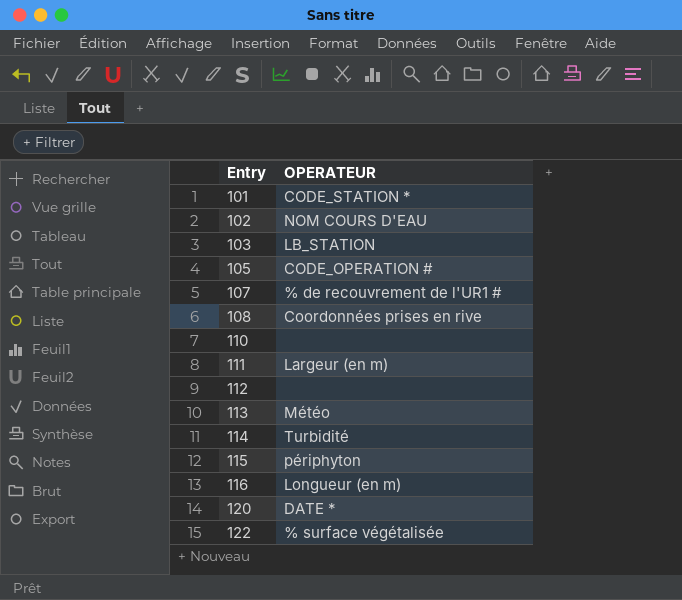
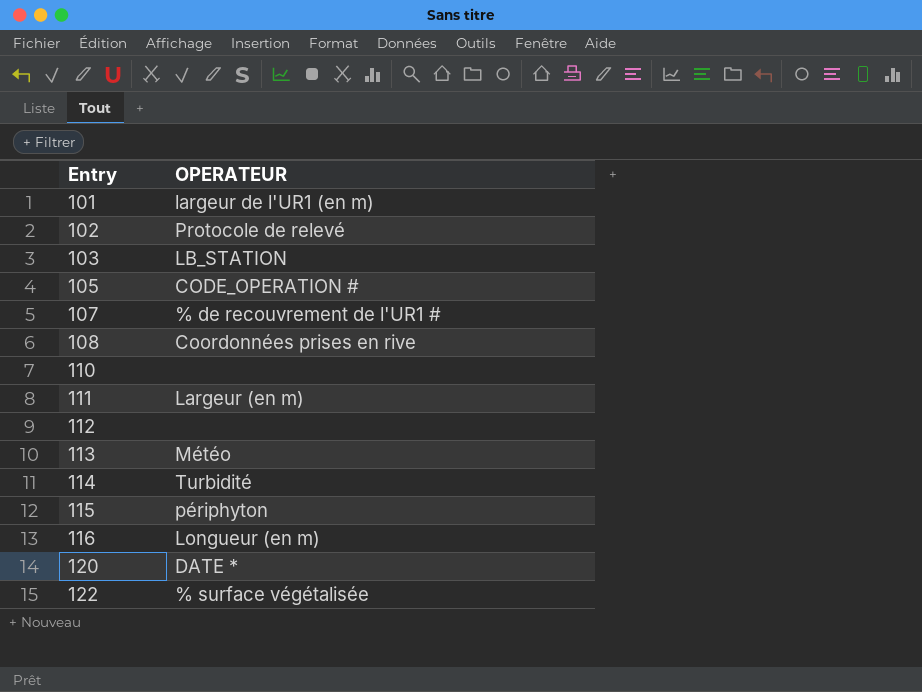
101 | OPERATEUR: CODE_STATION * -> largeur de l'UR1 (en m)
102 | OPERATEUR: NOM COURS D'EAU -> Protocole de relevé

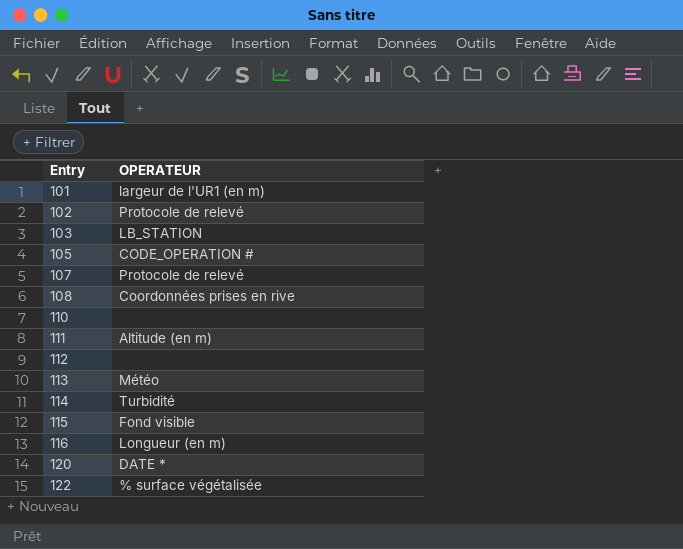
107 | OPERATEUR: % de recouvrement de l'UR1 # -> Protocole de relevé
111 | OPERATEUR: Largeur (en m) -> Altitude (en m)
115 | OPERATEUR: périphyton -> Fond visible

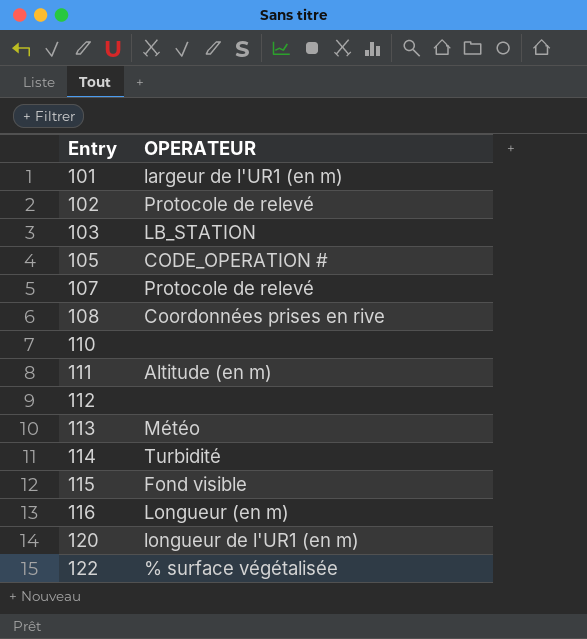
120 | OPERATEUR: DATE * -> longueur de l'UR1 (en m)

